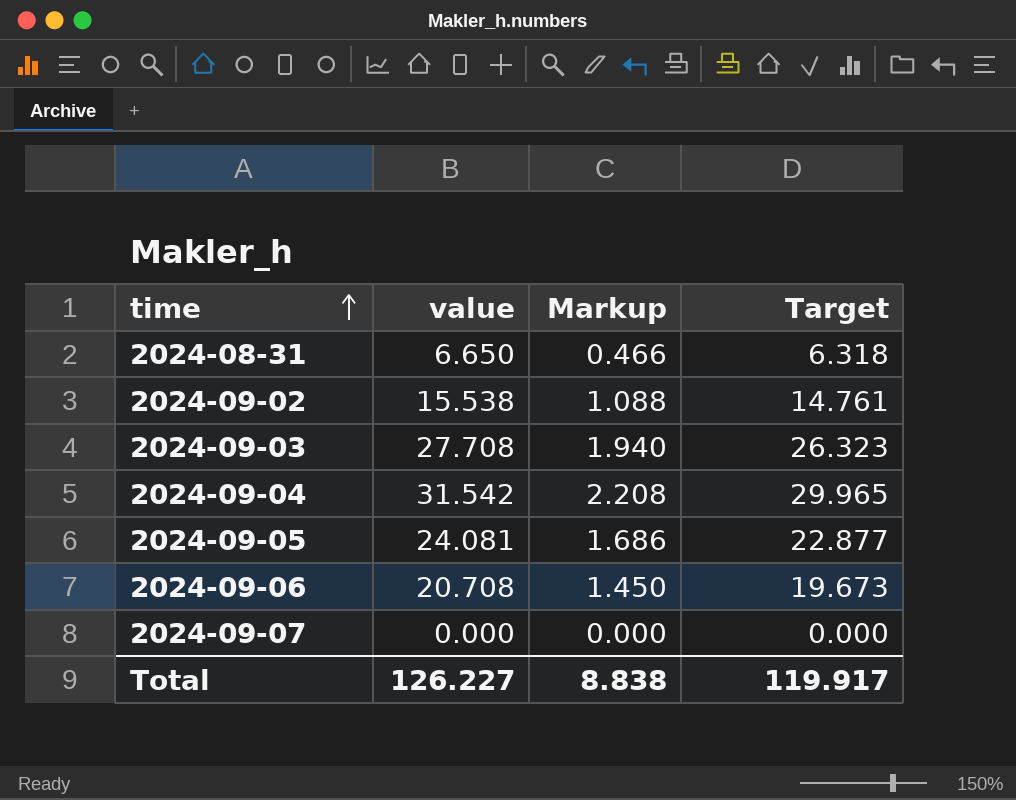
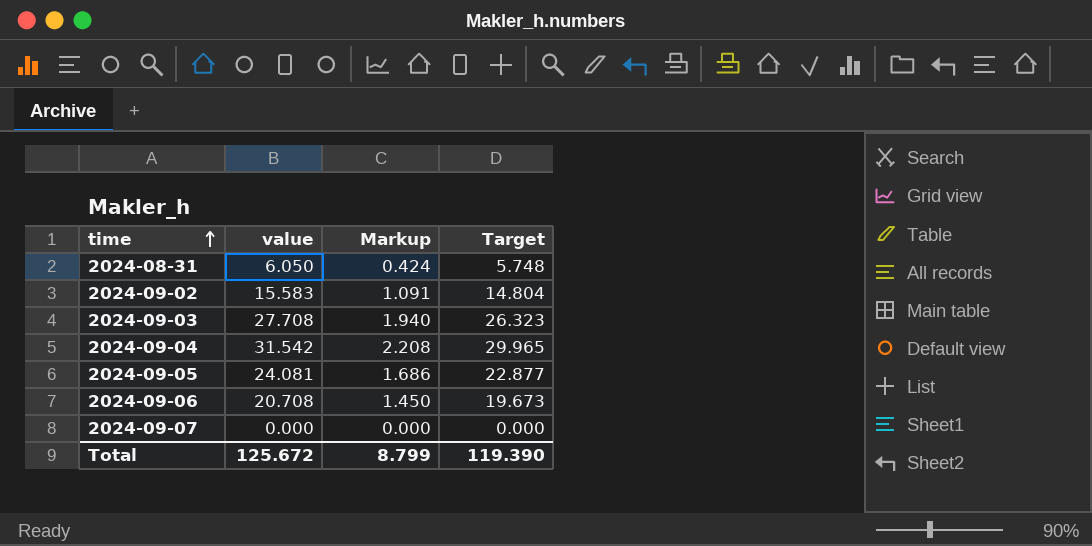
2024-08-31 | value: 6.650 -> 6.050
2024-08-31 | Markup: 0.466 -> 0.424
2024-08-31 | Target: 6.318 -> 5.748
2024-09-02 | value: 15.538 -> 15.583
2024-09-02 | Markup: 1.088 -> 1.091
2024-09-02 | Target: 14.761 -> 14.804
Total | value: 126.227 -> 125.672
Total | Markup: 8.838 -> 8.799
Total | Target: 119.917 -> 119.390

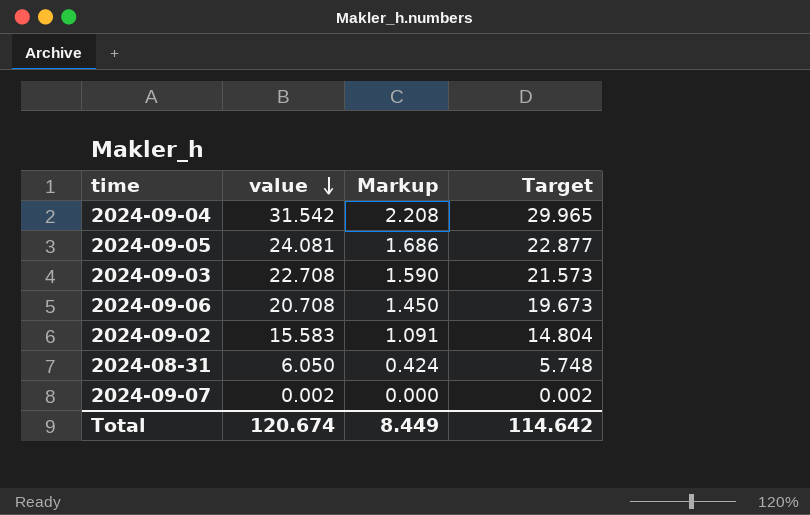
row order: time ascending -> value descending
2024-09-03 | value: 27.708 -> 22.708
2024-09-03 | Markup: 1.940 -> 1.590
2024-09-03 | Target: 26.323 -> 21.573
2024-09-07 | value: 0.000 -> 0.002
2024-09-07 | Target: 0.000 -> 0.002
Total | value: 125.672 -> 120.674
Total | Markup: 8.799 -> 8.449
Total | Target: 119.390 -> 114.642

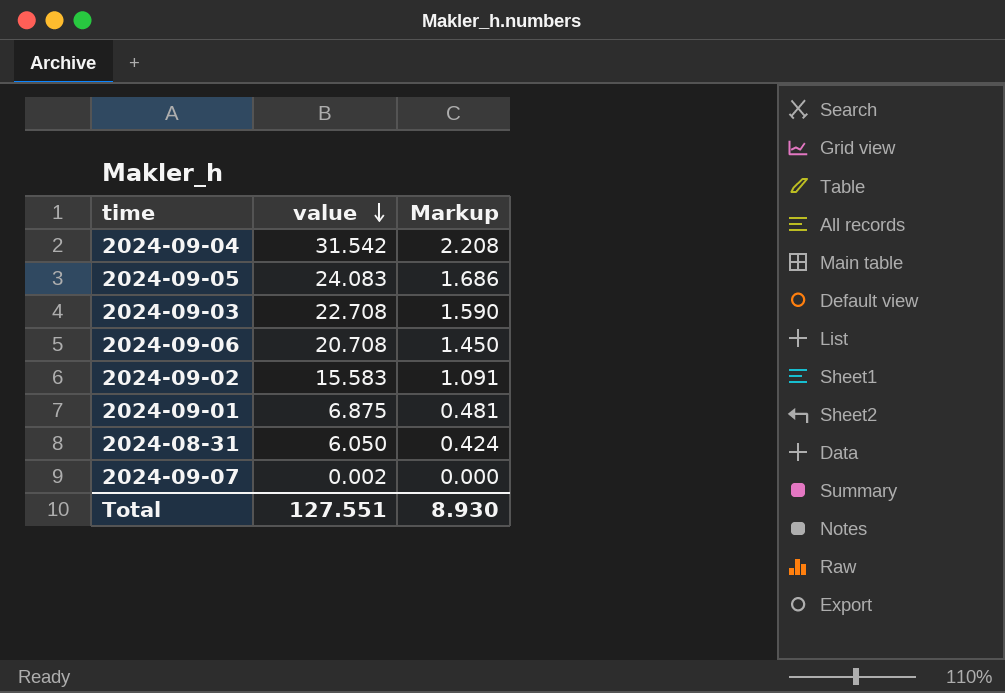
column Target | formula: [value] * 0.95 -> none
2024-09-05 | value: 24.081 -> 24.083
row 2024-09-01: none -> 6.875 | 0.481
Total | value: 120.674 -> 127.551
Total | Markup: 8.449 -> 8.930

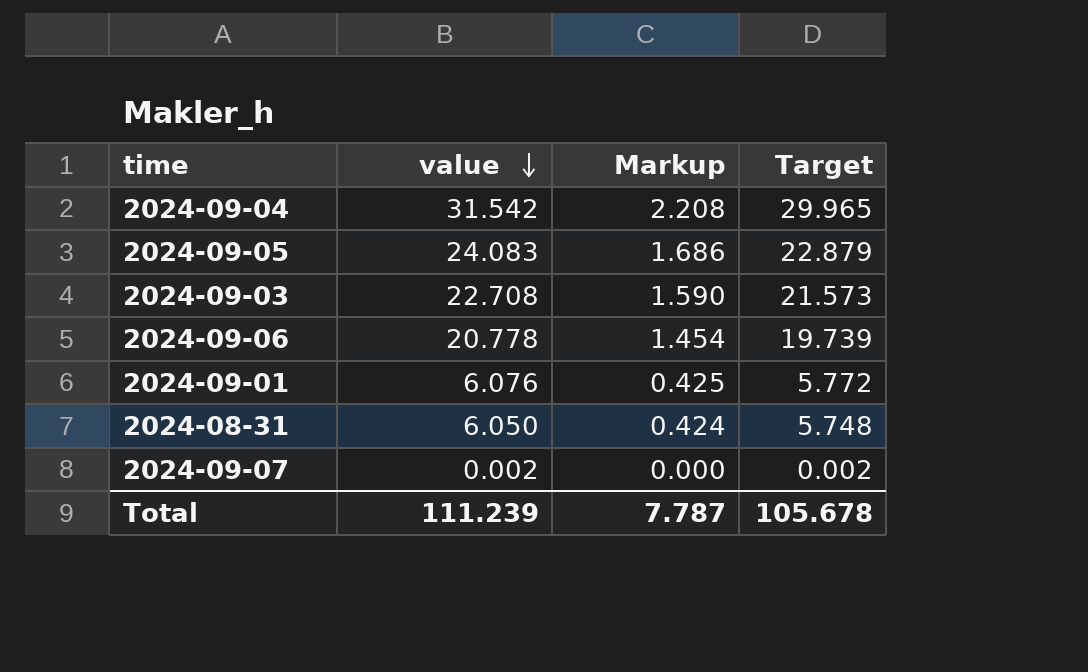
column Target | formula: none -> [value] * 0.95
row 2024-09-02: 15.583 | 1.091 -> none
2024-09-06 | value: 20.708 -> 20.778
2024-09-06 | Markup: 1.450 -> 1.454
2024-09-01 | value: 6.875 -> 6.076
2024-09-01 | Markup: 0.481 -> 0.425
Total | value: 127.551 -> 111.239
Total | Markup: 8.930 -> 7.787

